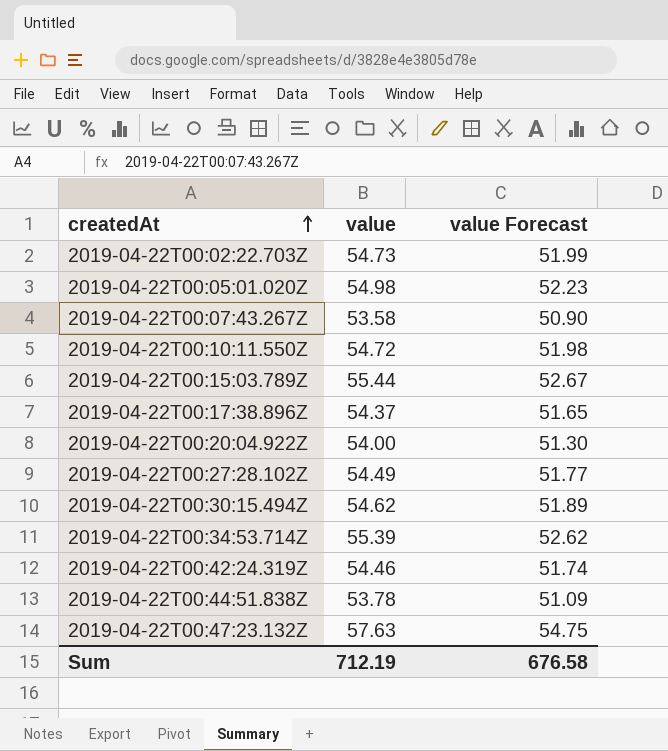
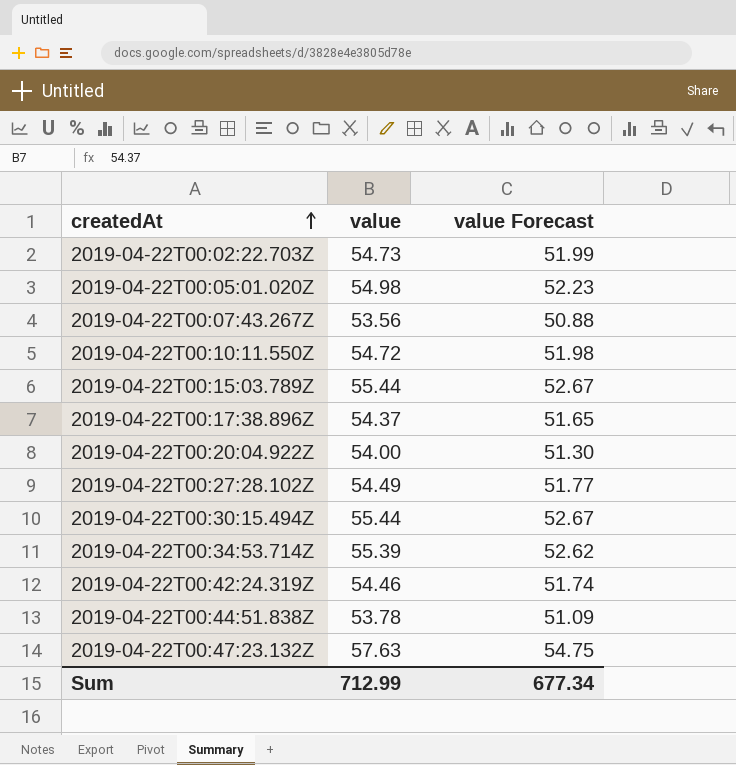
2019-04-22T00:07:43.267Z | value: 53.58 -> 53.56
2019-04-22T00:07:43.267Z | value Forecast: 50.90 -> 50.88
2019-04-22T00:30:15.494Z | value: 54.62 -> 55.44
2019-04-22T00:30:15.494Z | value Forecast: 51.89 -> 52.67
Sum | value: 712.19 -> 712.99
Sum | value Forecast: 676.58 -> 677.34

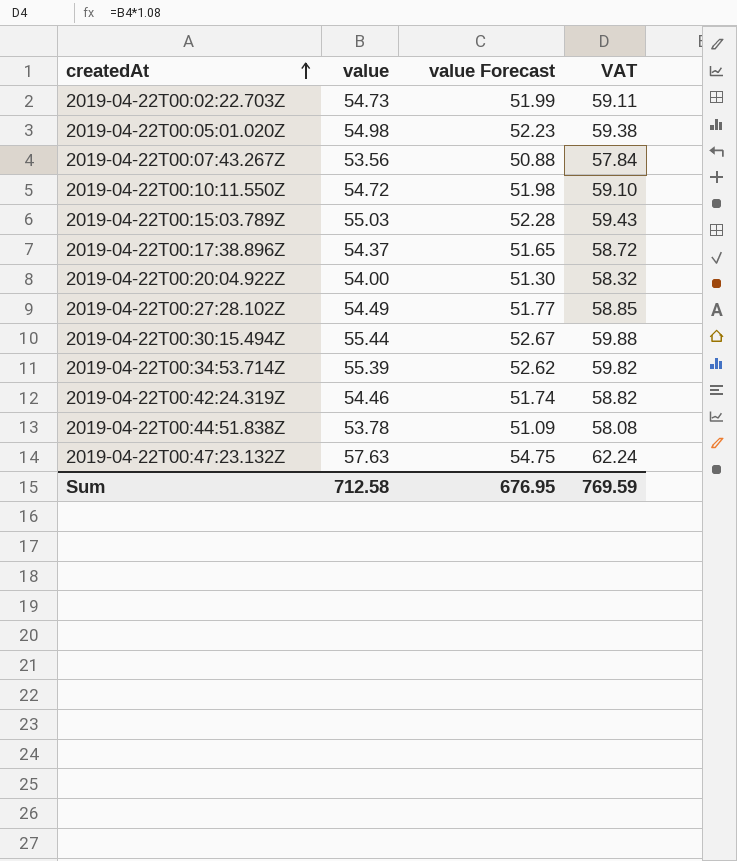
column VAT | formula: none -> [value] * 1.08
2019-04-22T00:15:03.789Z | value: 55.44 -> 55.03
2019-04-22T00:15:03.789Z | value Forecast: 52.67 -> 52.28
Sum | value: 712.99 -> 712.58
Sum | value Forecast: 677.34 -> 676.95

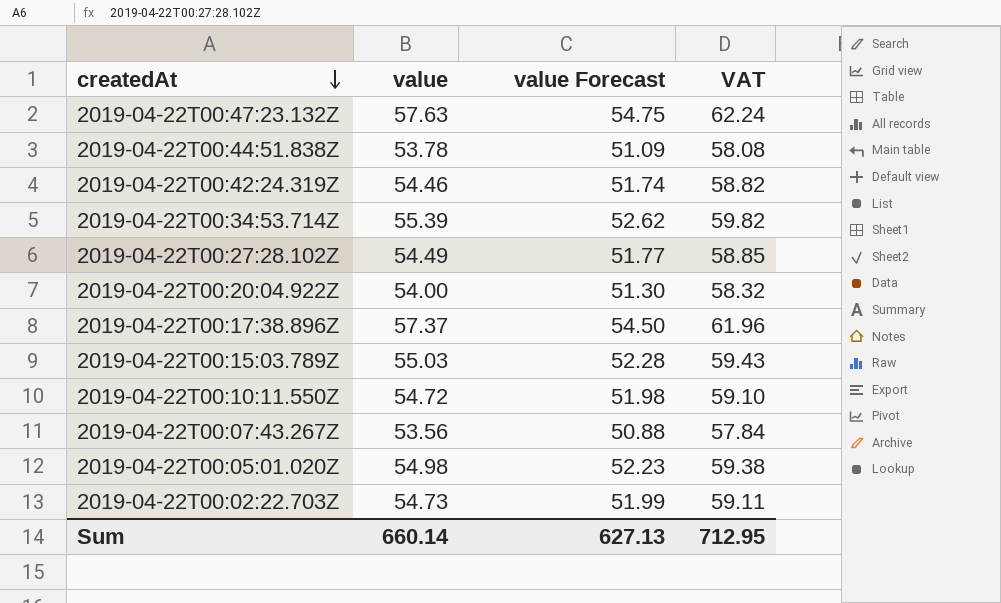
row order: createdAt ascending -> createdAt descending
row 2019-04-22T00:30:15.494Z: 55.44 | 52.67 | 59.88 -> none
2019-04-22T00:17:38.896Z | value: 54.37 -> 57.37
2019-04-22T00:17:38.896Z | value Forecast: 51.65 -> 54.50
2019-04-22T00:17:38.896Z | VAT: 58.72 -> 61.96
Sum | value: 712.58 -> 660.14
Sum | value Forecast: 676.95 -> 627.13
Sum | VAT: 769.59 -> 712.95

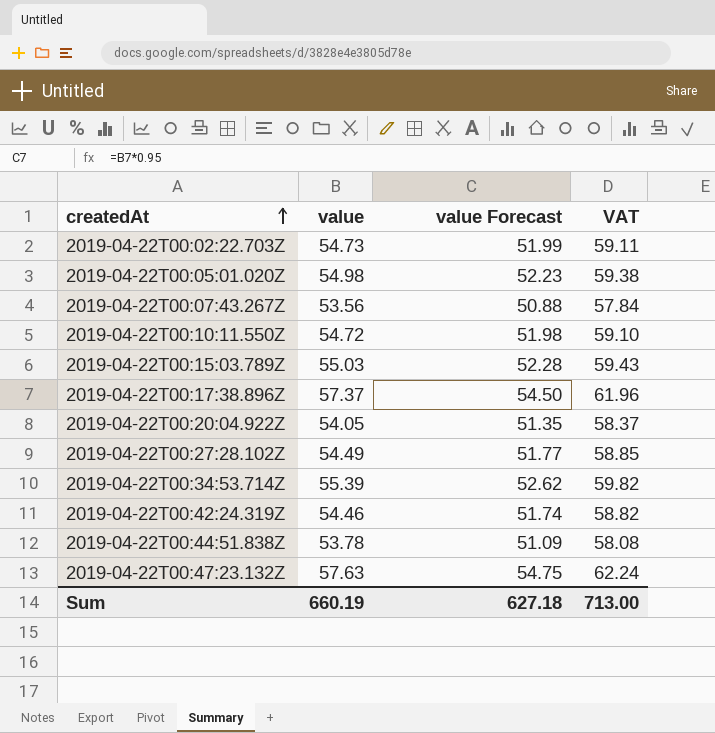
row order: createdAt descending -> createdAt ascending
2019-04-22T00:20:04.922Z | value: 54.00 -> 54.05
2019-04-22T00:20:04.922Z | value Forecast: 51.30 -> 51.35
2019-04-22T00:20:04.922Z | VAT: 58.32 -> 58.37
Sum | value: 660.14 -> 660.19
Sum | value Forecast: 627.13 -> 627.18
Sum | VAT: 712.95 -> 713.00

